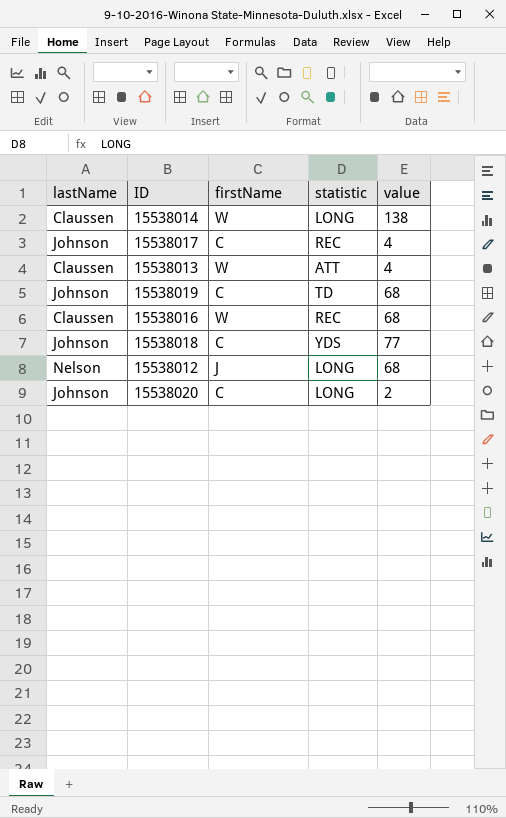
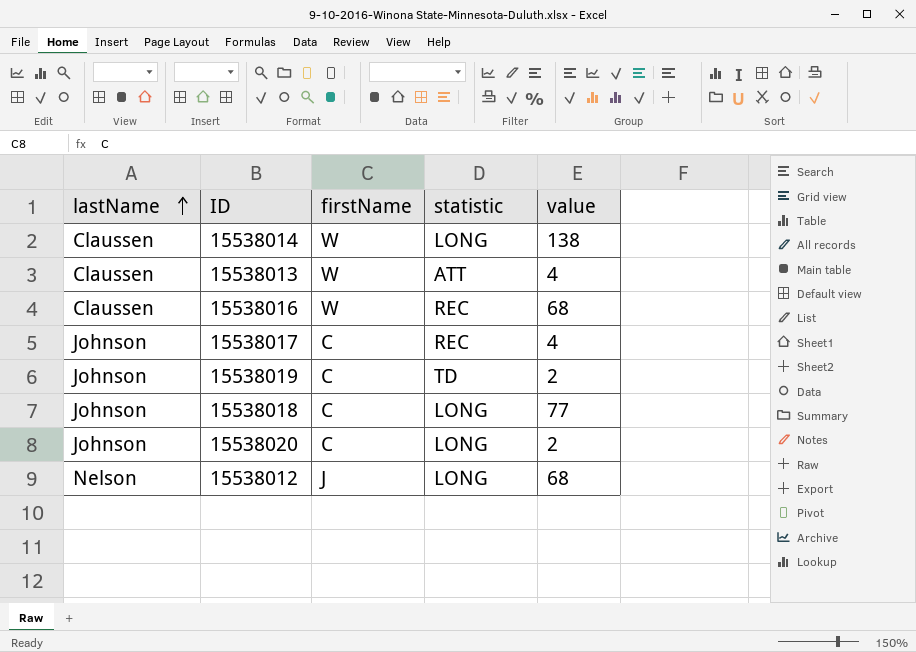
row order: none -> lastName ascending
15538019 | value: 68 -> 2
15538018 | statistic: YDS -> LONG

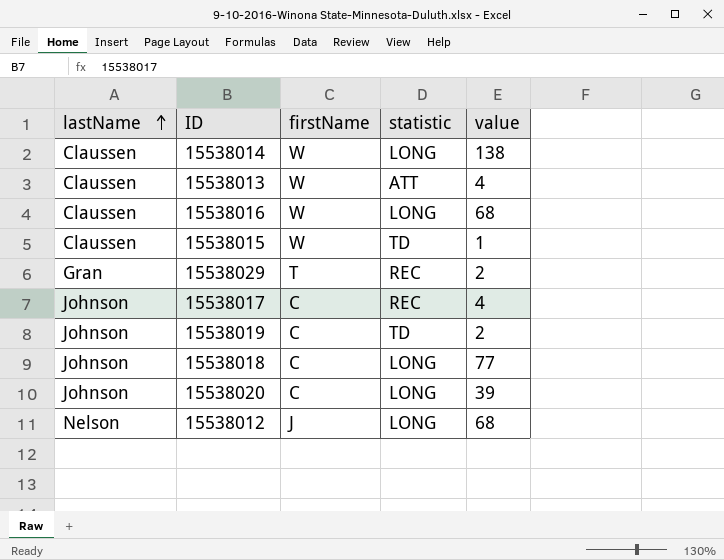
15538016 | statistic: REC -> LONG
row 15538015: none -> Claussen | W | TD | 1
row 15538029: none -> Gran | T | REC | 2
15538020 | value: 2 -> 39

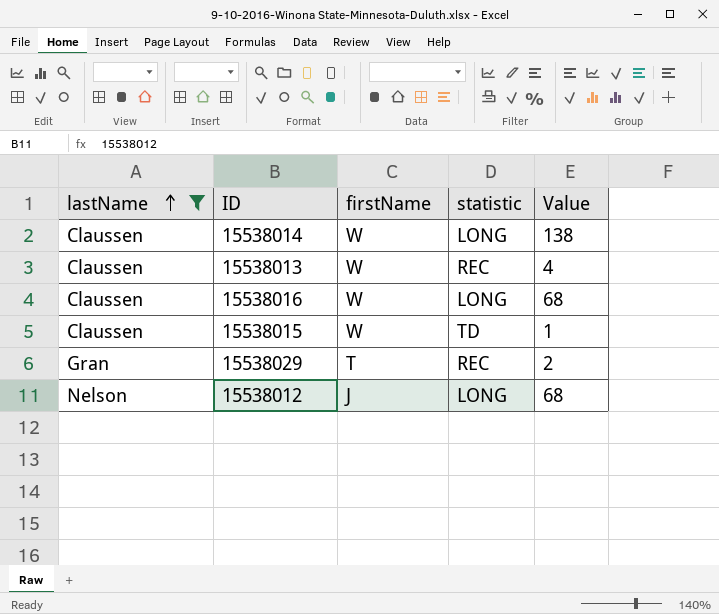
filter: none -> lastName != Johnson
column name: value -> Value
15538013 | statistic: ATT -> REC

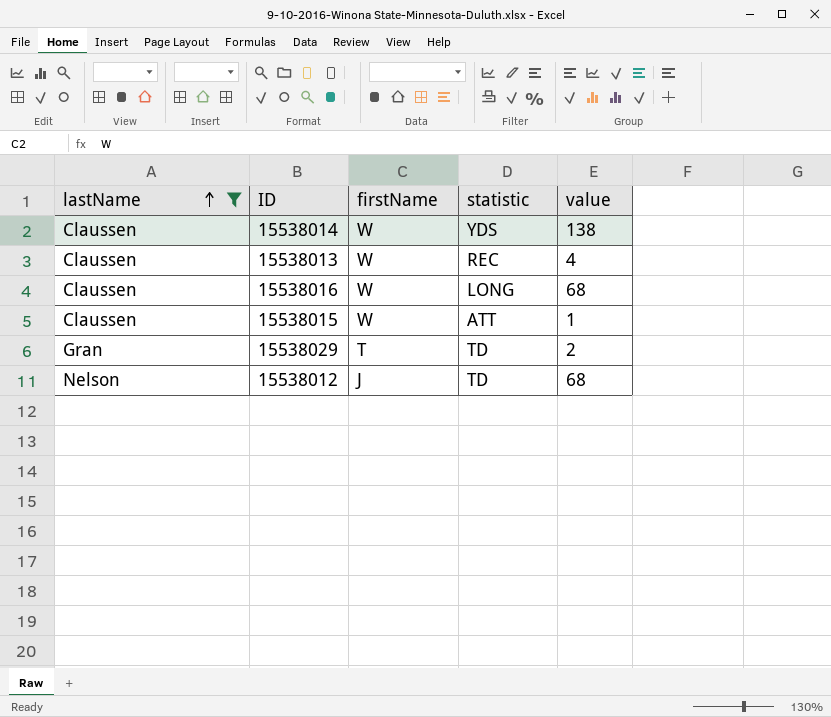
column name: Value -> value
15538014 | statistic: LONG -> YDS
15538015 | statistic: TD -> ATT
15538029 | statistic: REC -> TD
15538012 | statistic: LONG -> TD

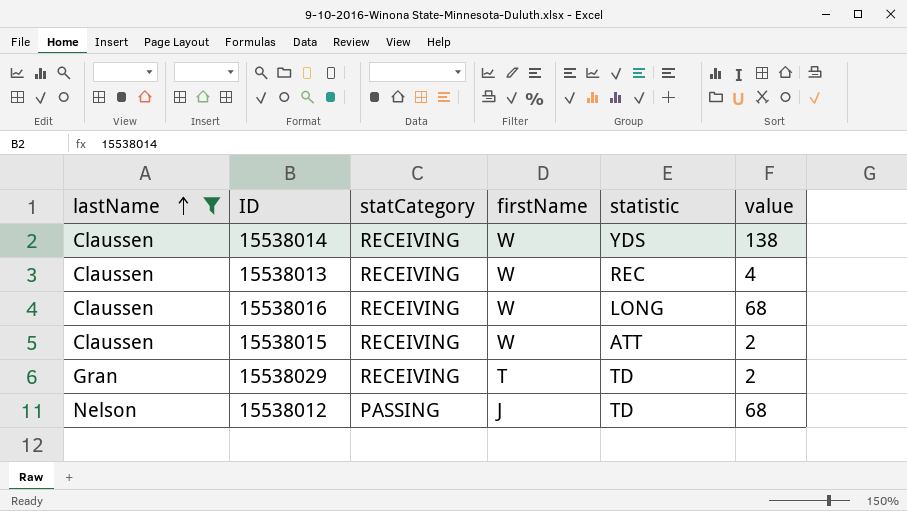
column statCategory | position: none -> 3
15538015 | value: 1 -> 2

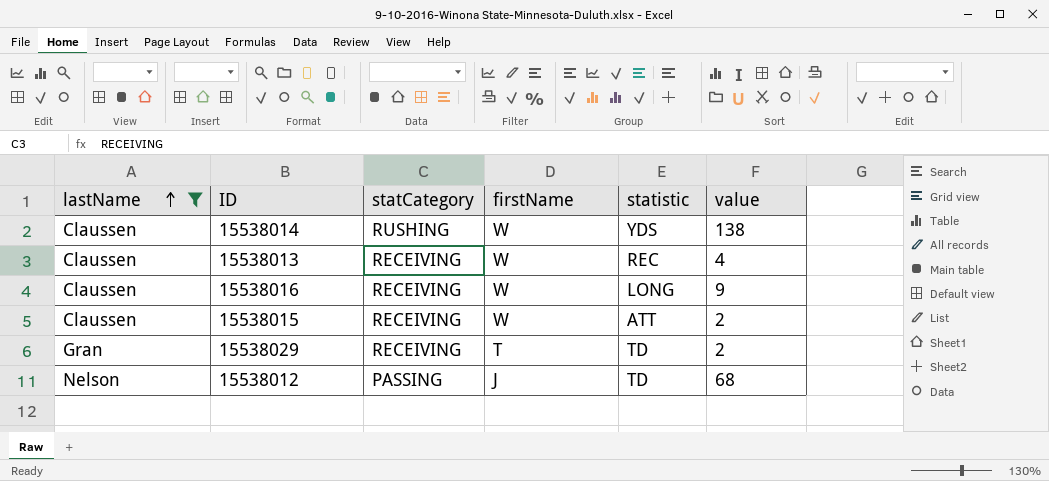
15538014 | statCategory: RECEIVING -> RUSHING
15538016 | value: 68 -> 9

